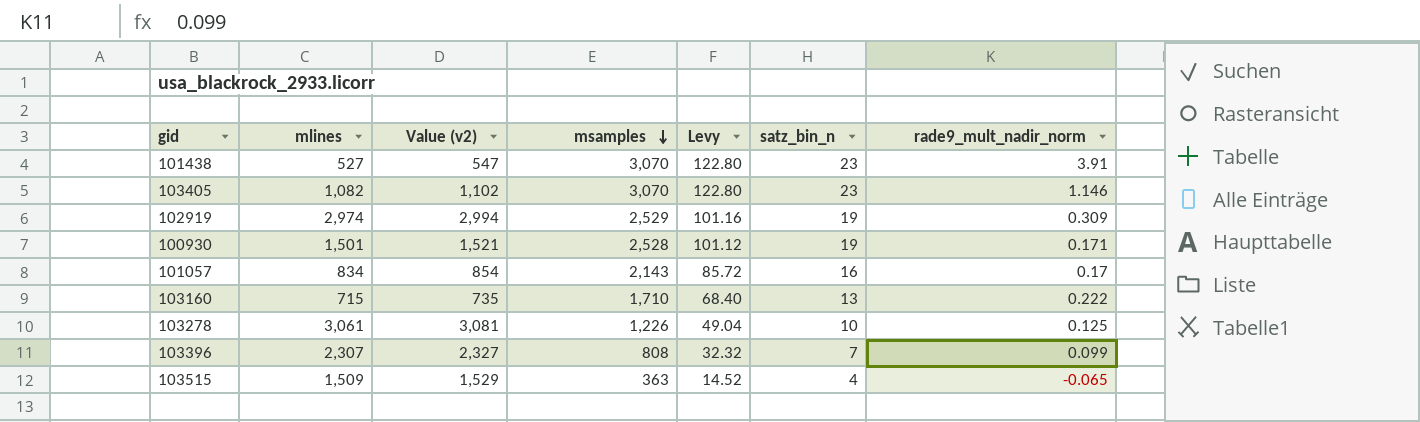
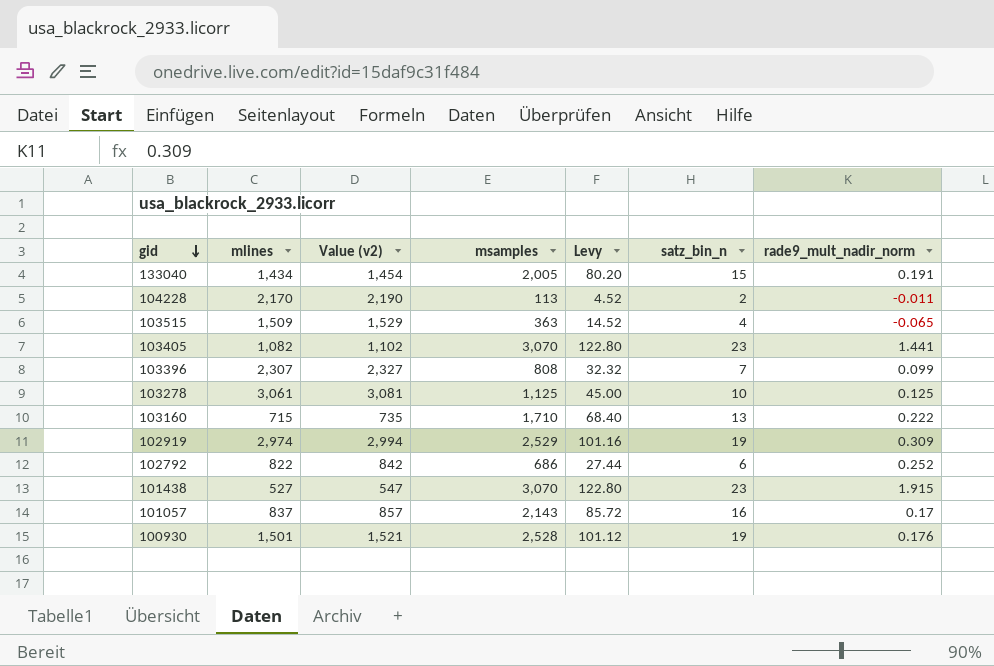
row order: msamples descending -> gid descending
row 133040: none -> 1,434 | 1,454 | 2,005 | 80.20 | 15 | 0.191
row 104228: none -> 2,170 | 2,190 | 113 | 4.52 | 2 | -0.011
103405 | rade9_mult_nadir_norm: 1.146 -> 1.441
103278 | msamples: 1,226 -> 1,125
103278 | Levy: 49.04 -> 45.00
row 102792: none -> 822 | 842 | 686 | 27.44 | 6 | 0.252
101438 | rade9_mult_nadir_norm: 3.91 -> 1.915
101057 | mlines: 834 -> 837
101057 | Value (v2): 854 -> 857
100930 | rade9_mult_nadir_norm: 0.171 -> 0.176

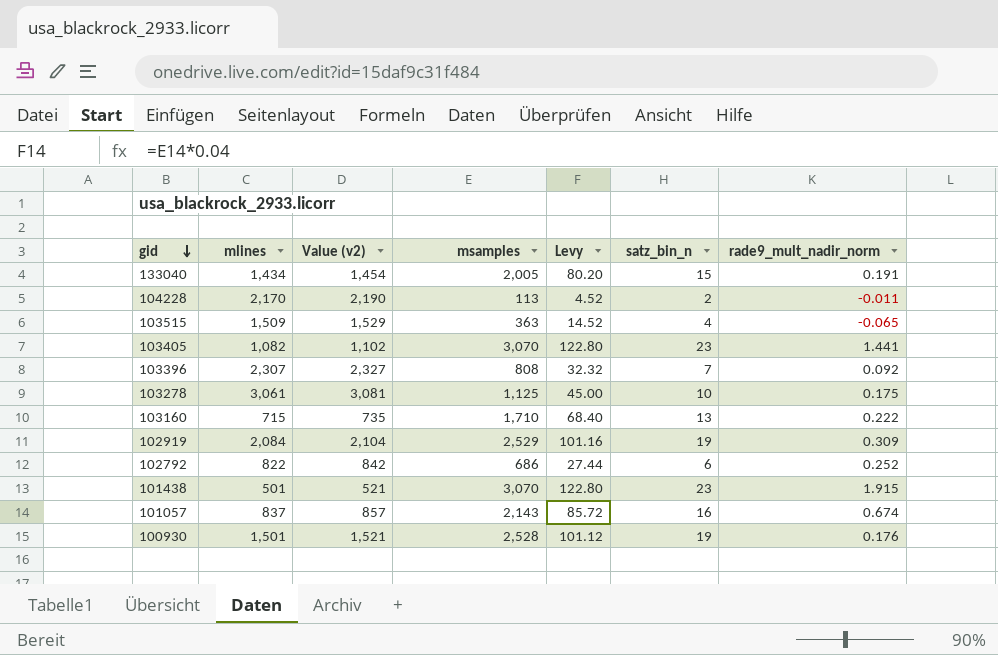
103396 | rade9_mult_nadir_norm: 0.099 -> 0.092
103278 | rade9_mult_nadir_norm: 0.125 -> 0.175
102919 | mlines: 2,974 -> 2,084
102919 | Value (v2): 2,994 -> 2,104
101438 | mlines: 527 -> 501
101438 | Value (v2): 547 -> 521
101057 | rade9_mult_nadir_norm: 0.17 -> 0.674

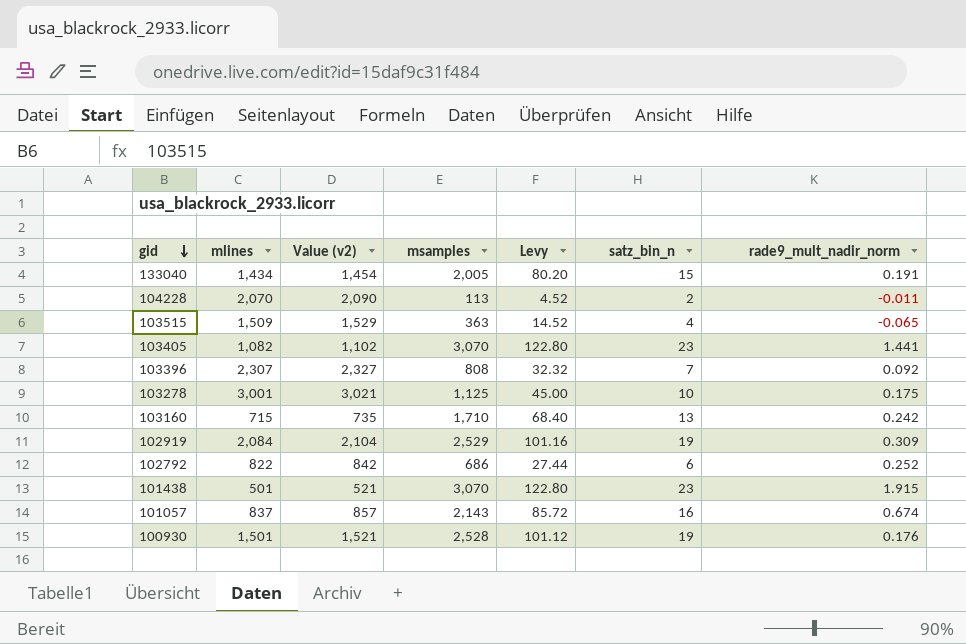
104228 | mlines: 2,170 -> 2,070
104228 | Value (v2): 2,190 -> 2,090
103278 | mlines: 3,061 -> 3,001
103278 | Value (v2): 3,081 -> 3,021
103160 | rade9_mult_nadir_norm: 0.222 -> 0.242

